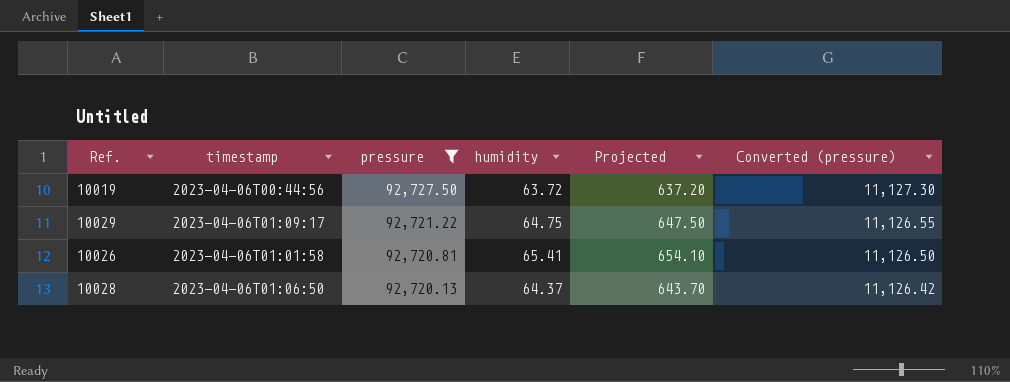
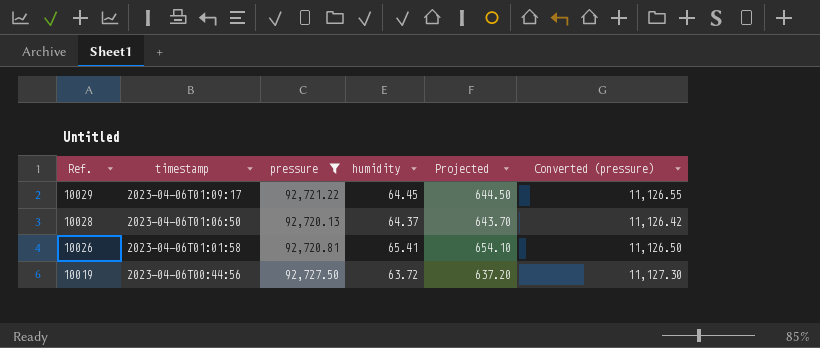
row order: pressure descending -> Ref. descending
10029 | humidity: 64.75 -> 64.45
10029 | Projected: 647.50 -> 644.50

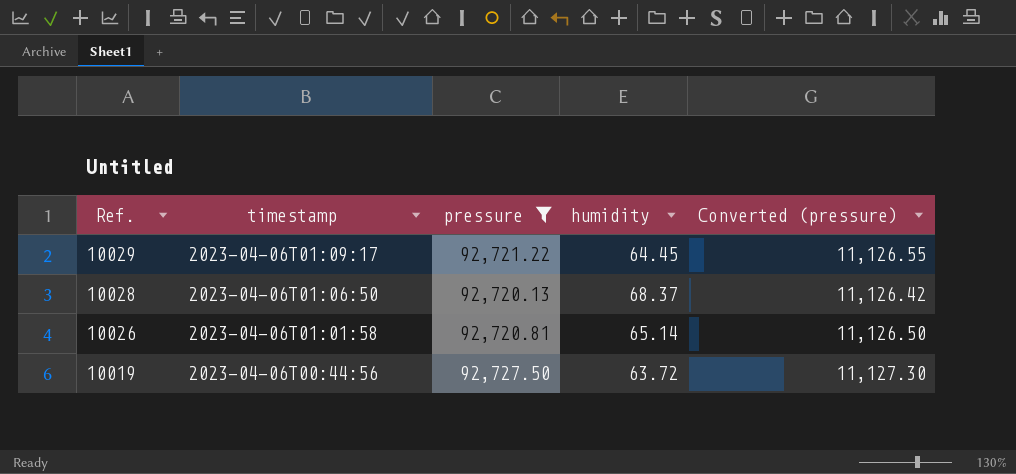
column Projected | formula: [humidity] * 10 -> none
10028 | humidity: 64.37 -> 68.37
10026 | humidity: 65.41 -> 65.14

